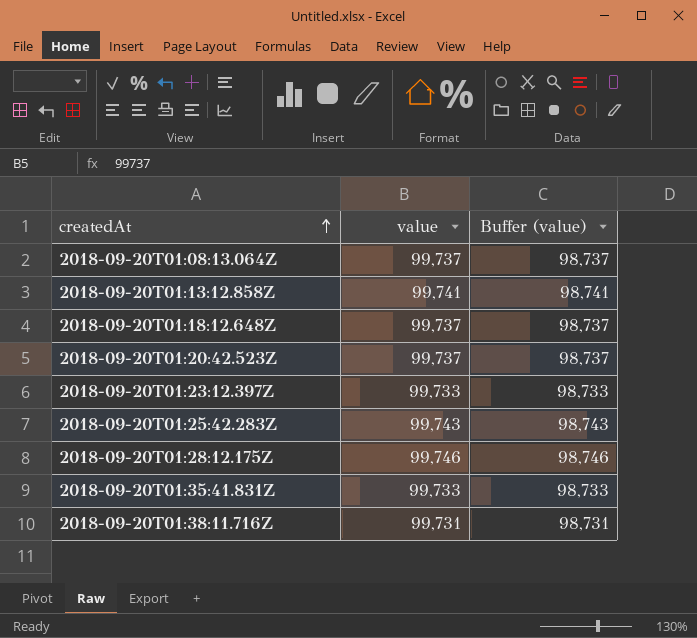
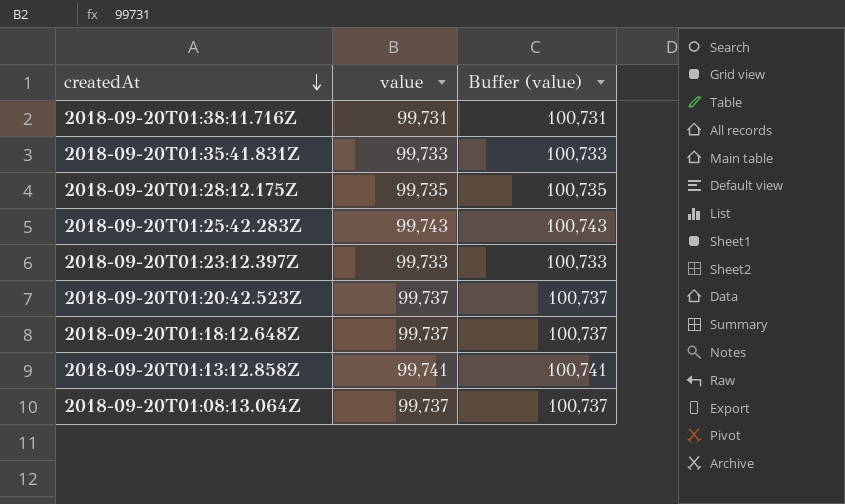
row order: createdAt ascending -> createdAt descending
column Buffer (value) | formula: [value] - 1000 -> [value] + 1000
2018-09-20T01:28:12.175Z | value: 99,746 -> 99,735

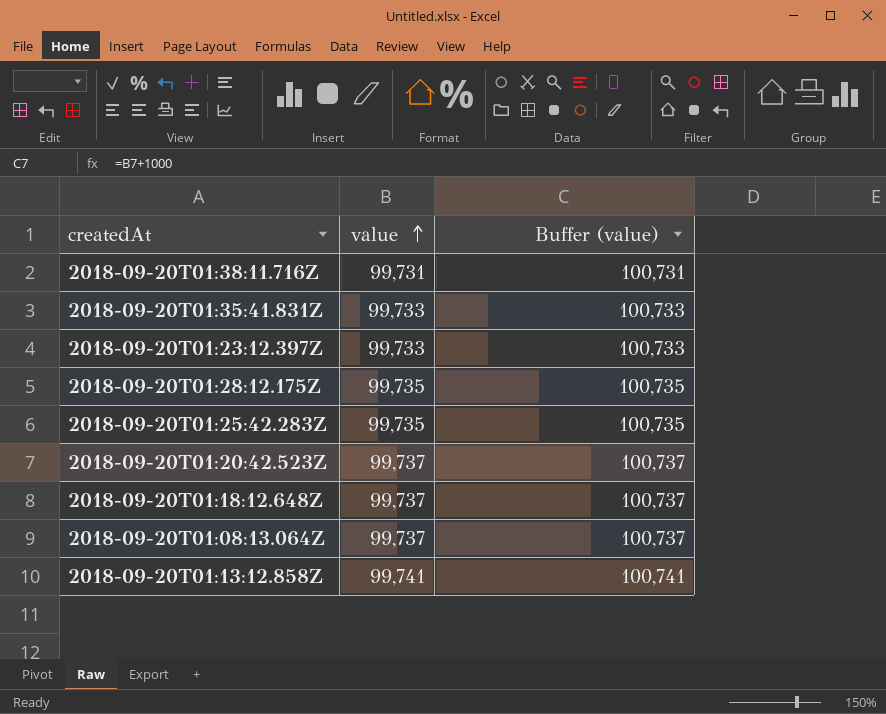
row order: createdAt descending -> value ascending
2018-09-20T01:25:42.283Z | value: 99,743 -> 99,735
2018-09-20T01:25:42.283Z | Buffer (value): 100,743 -> 100,735

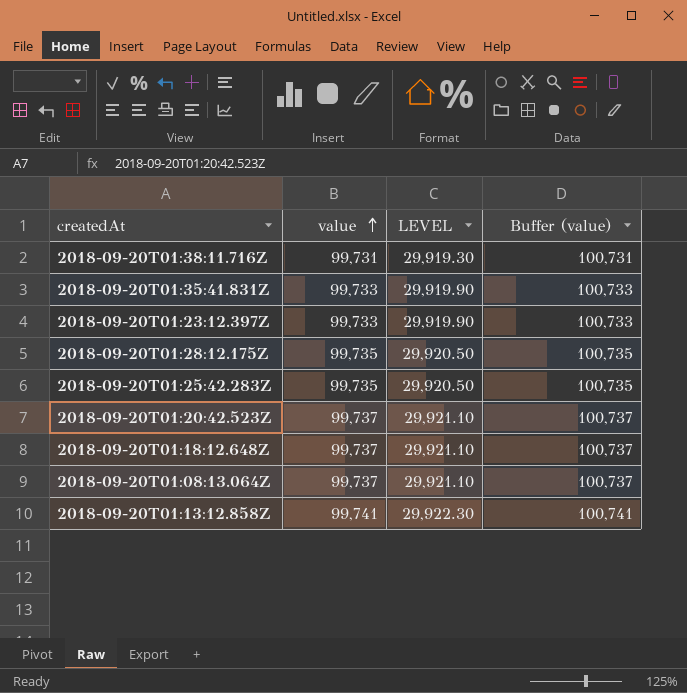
column LEVEL | formula: none -> [value] * 0.3

